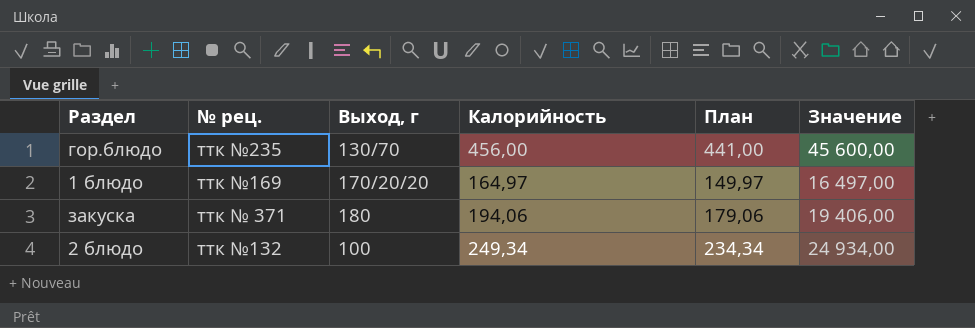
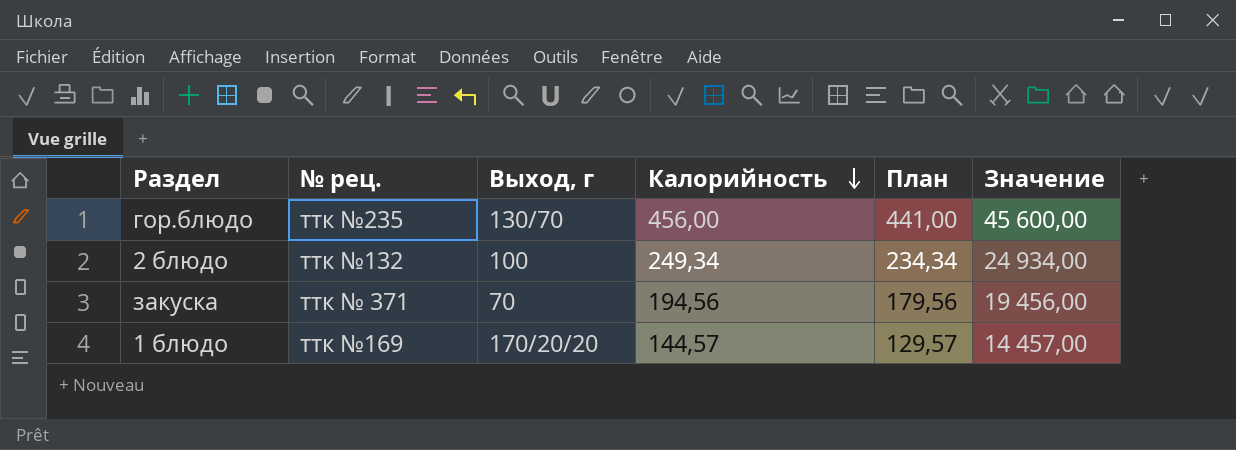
row order: none -> Калорийность descending
закуска | Выход, г: 180 -> 70
закуска | Калорийность: 194,06 -> 194,56
закуска | План: 179,06 -> 179,56
закуска | Значение: 19 406,00 -> 19 456,00
1 блюдо | Калорийность: 164,97 -> 144,57
1 блюдо | План: 149,97 -> 129,57
1 блюдо | Значение: 16 497,00 -> 14 457,00

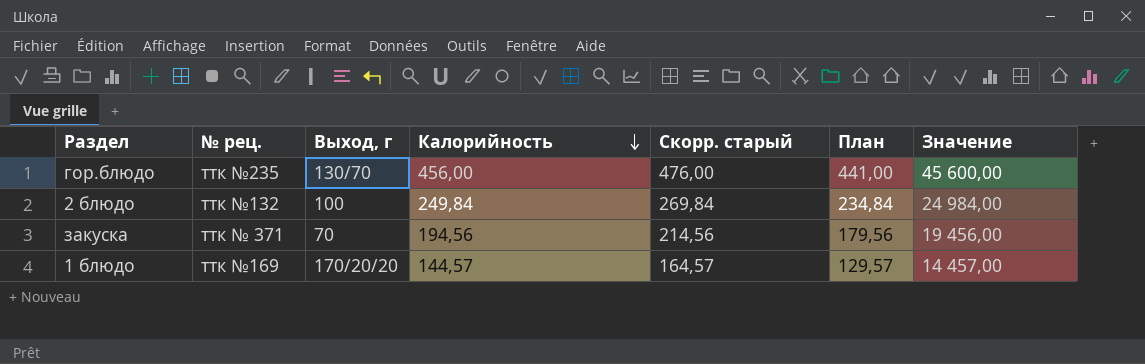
column Скорр. старый | formula: none -> [Калорийность] + 20
2 блюдо | Калорийность: 249,34 -> 249,84
2 блюдо | План: 234,34 -> 234,84
2 блюдо | Значение: 24 934,00 -> 24 984,00

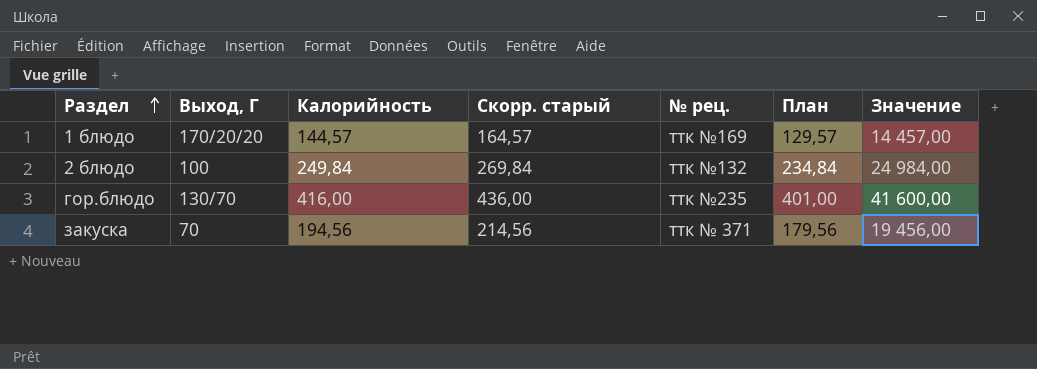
row order: Калорийность descending -> Раздел ascending
column name: Выход, г -> Выход, Г
column № рец. | position: 2 -> 5
гор.блюдо | Калорийность: 456,00 -> 416,00
гор.блюдо | Скорр. старый: 476,00 -> 436,00
гор.блюдо | План: 441,00 -> 401,00
гор.блюдо | Значение: 45 600,00 -> 41 600,00

